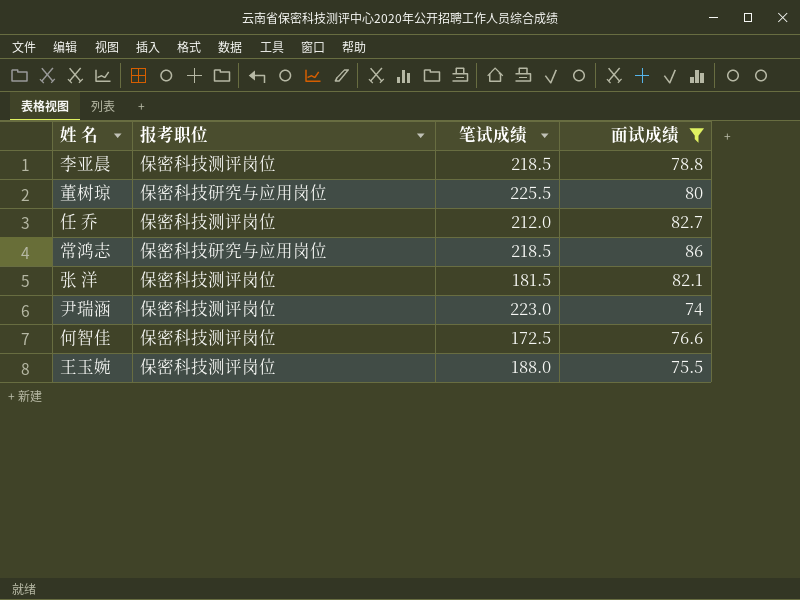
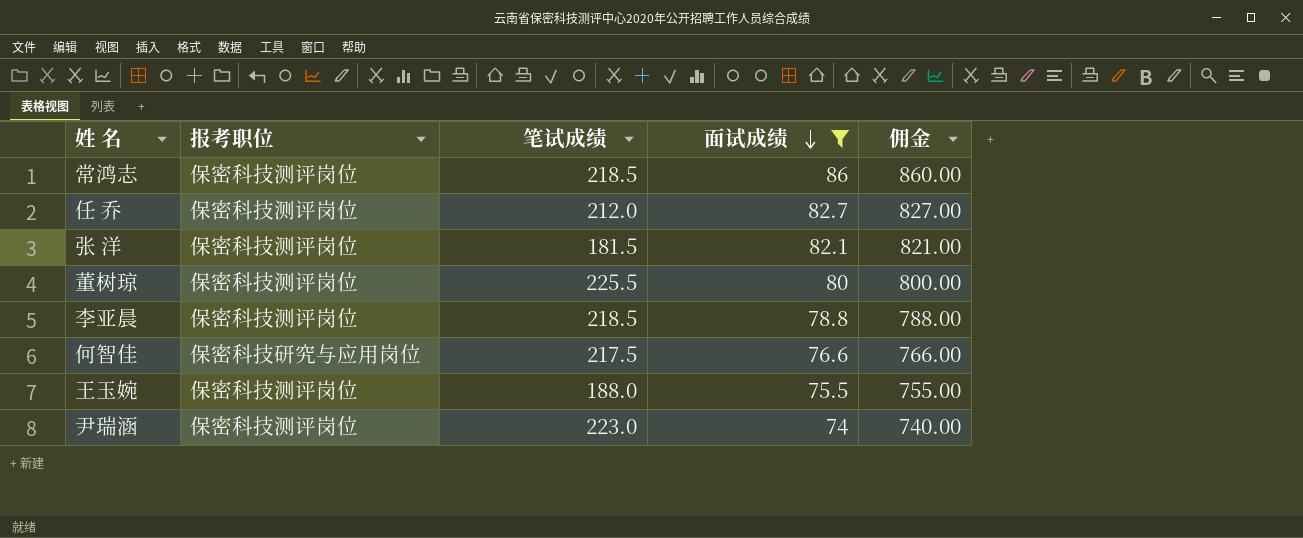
row order: none -> 面试成绩 descending
column 佣金 | formula: none -> [面试成绩] * 10
常鸿志 | 报考职位: 保密科技研究与应用岗位 -> 保密科技测评岗位
董树琼 | 报考职位: 保密科技研究与应用岗位 -> 保密科技测评岗位
何智佳 | 报考职位: 保密科技测评岗位 -> 保密科技研究与应用岗位
何智佳 | 笔试成绩: 172.5 -> 217.5

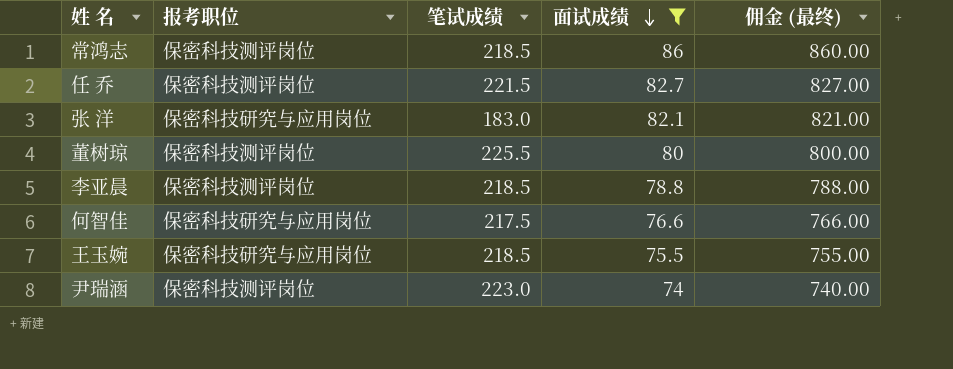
column name: 佣金 -> 佣金 (最终)
任 乔 | 笔试成绩: 212.0 -> 221.5
张 洋 | 报考职位: 保密科技测评岗位 -> 保密科技研究与应用岗位
张 洋 | 笔试成绩: 181.5 -> 183.0
王玉婉 | 报考职位: 保密科技测评岗位 -> 保密科技研究与应用岗位
王玉婉 | 笔试成绩: 188.0 -> 218.5

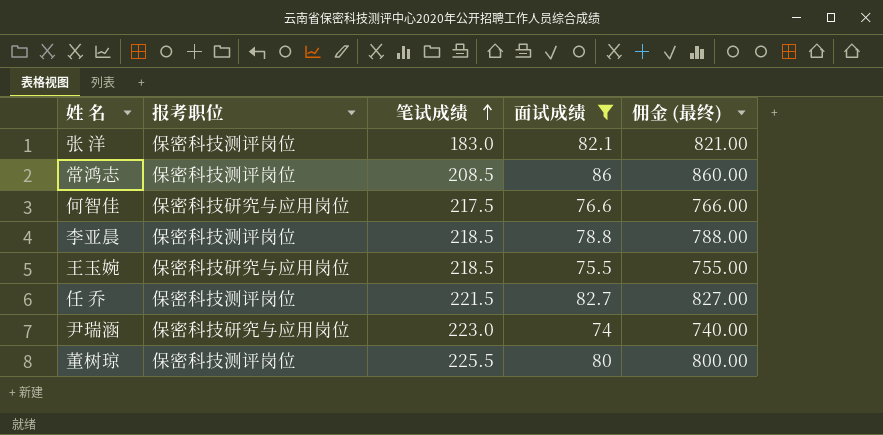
row order: 面试成绩 descending -> 笔试成绩 ascending
张 洋 | 报考职位: 保密科技研究与应用岗位 -> 保密科技测评岗位
常鸿志 | 笔试成绩: 218.5 -> 208.5
尹瑞涵 | 报考职位: 保密科技测评岗位 -> 保密科技研究与应用岗位

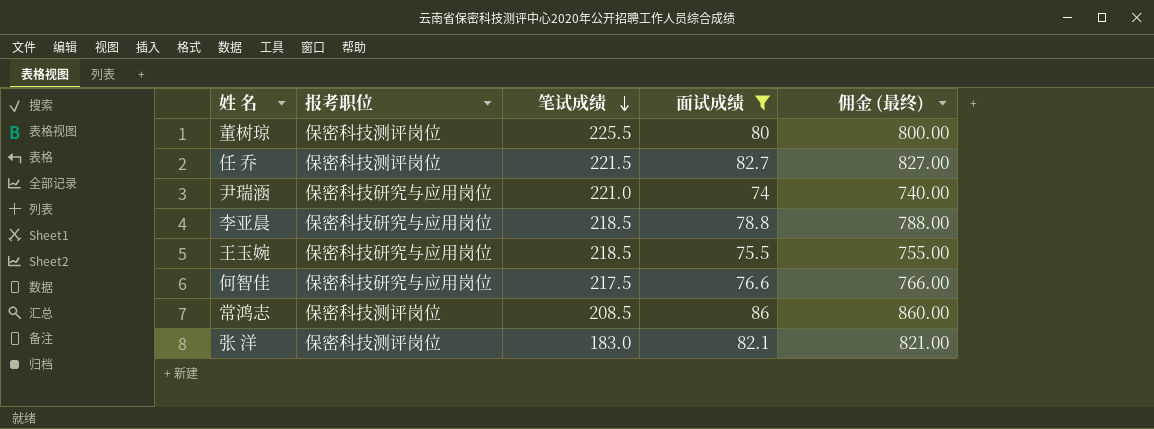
row order: 笔试成绩 ascending -> 笔试成绩 descending
尹瑞涵 | 笔试成绩: 223.0 -> 221.0
李亚晨 | 报考职位: 保密科技测评岗位 -> 保密科技研究与应用岗位

